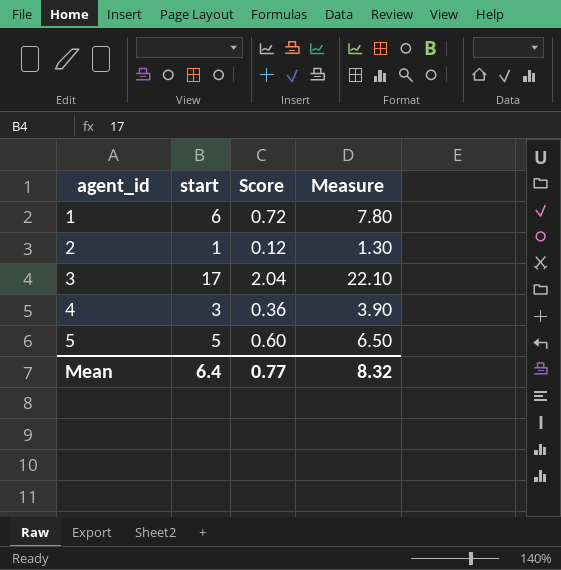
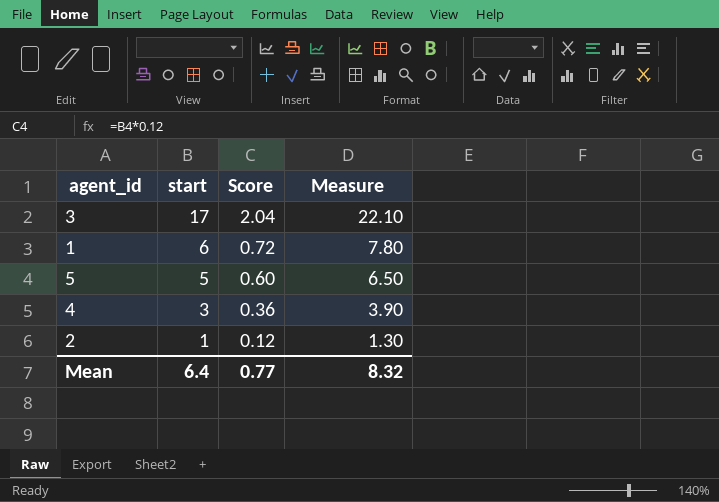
row order: agent_id ascending -> start descending

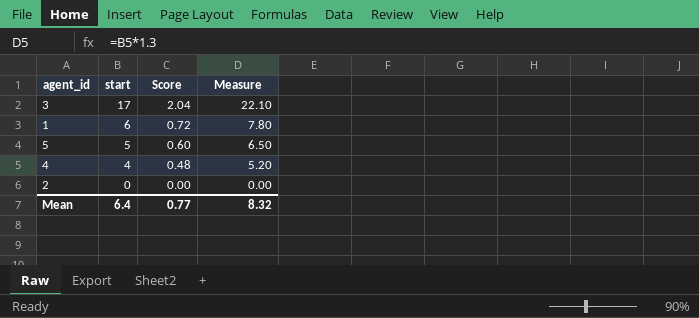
4 | start: 3 -> 4
4 | Score: 0.36 -> 0.48
4 | Measure: 3.90 -> 5.20
2 | start: 1 -> 0
2 | Score: 0.12 -> 0.00
2 | Measure: 1.30 -> 0.00

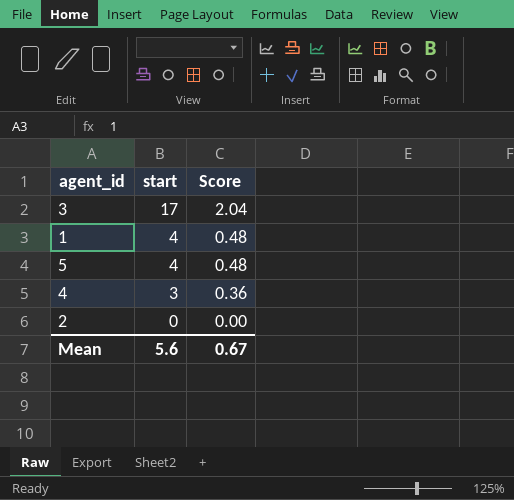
column Measure | formula: [start] * 1.3 -> none
1 | start: 6 -> 4
1 | Score: 0.72 -> 0.48
5 | start: 5 -> 4
5 | Score: 0.60 -> 0.48
4 | start: 4 -> 3
4 | Score: 0.48 -> 0.36
Mean | start: 6.4 -> 5.6
Mean | Score: 0.77 -> 0.67

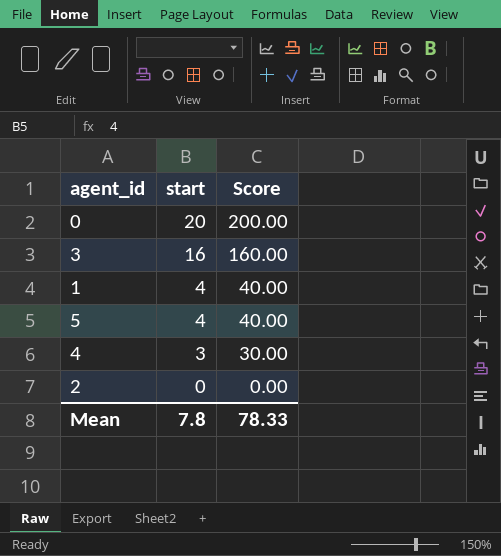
column Score | formula: [start] * 0.12 -> [start] * 10
row 0: none -> 20 | 200.00
3 | start: 17 -> 16
Mean | start: 5.6 -> 7.8
Mean | Score: 0.67 -> 78.33

